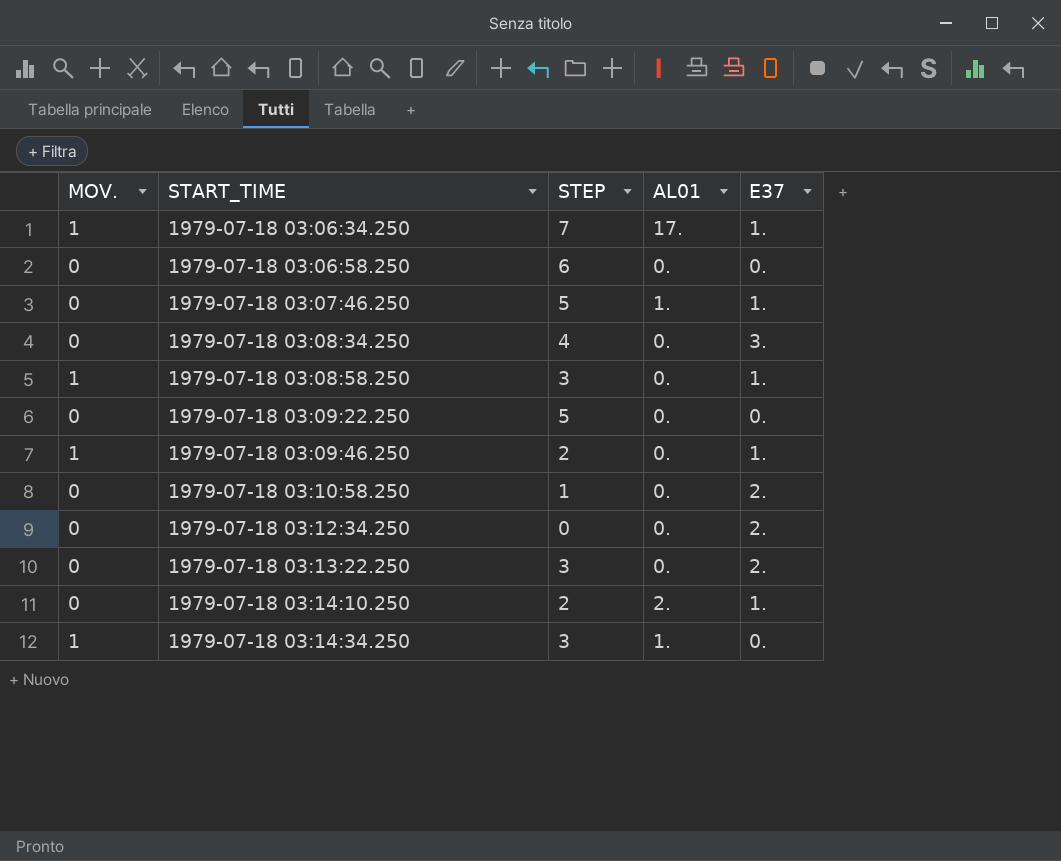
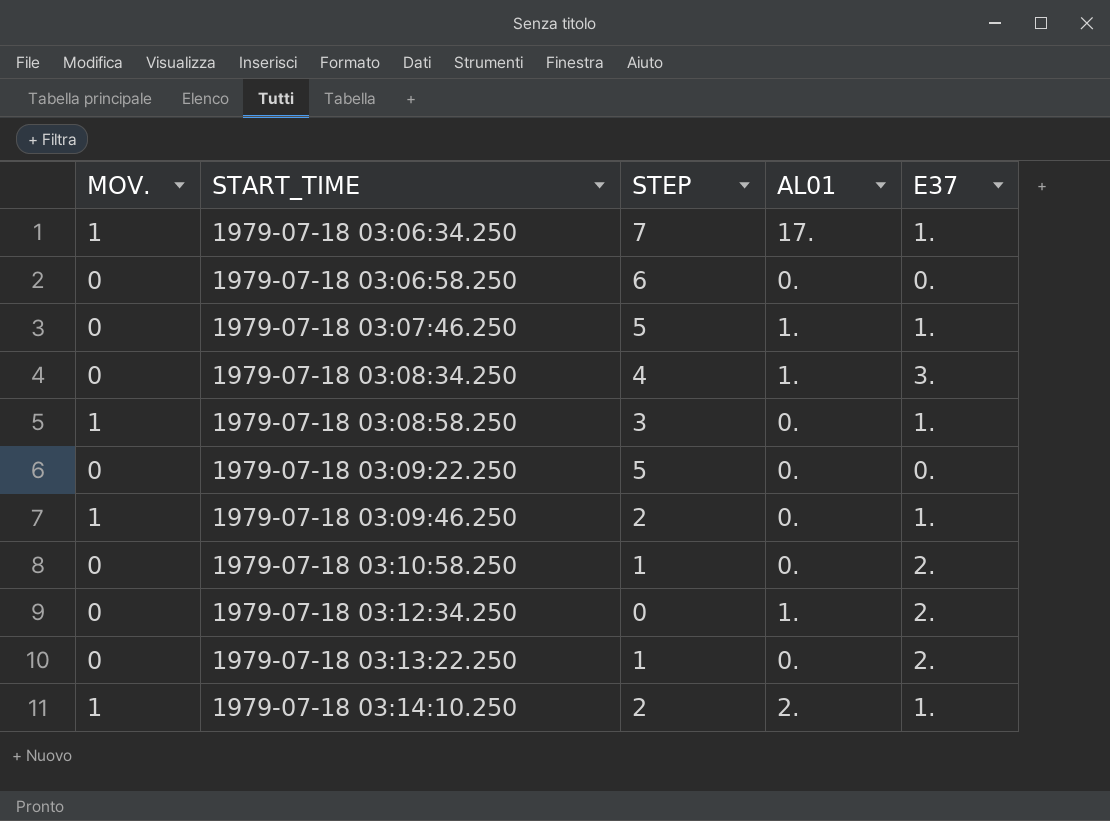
row 1979-07-18 03:14:34.250: 1 | 3 | 1. | 0. -> none
1979-07-18 03:08:34.250 | AL01: 0. -> 1.
1979-07-18 03:12:34.250 | AL01: 0. -> 1.
1979-07-18 03:13:22.250 | STEP: 3 -> 1
1979-07-18 03:14:10.250 | MOV.: 0 -> 1

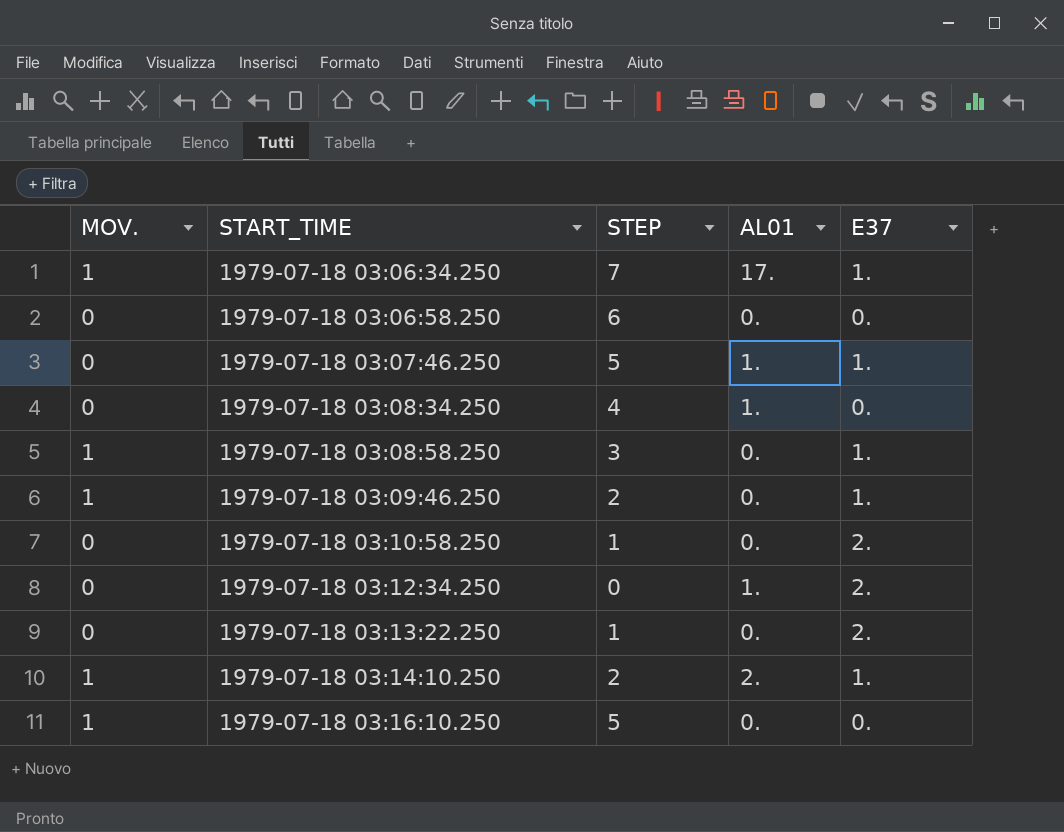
row 1979-07-18 03:09:22.250: 0 | 5 | 0. | 0. -> none
1979-07-18 03:08:34.250 | E37: 3. -> 0.
row 1979-07-18 03:16:10.250: none -> 1 | 5 | 0. | 0.

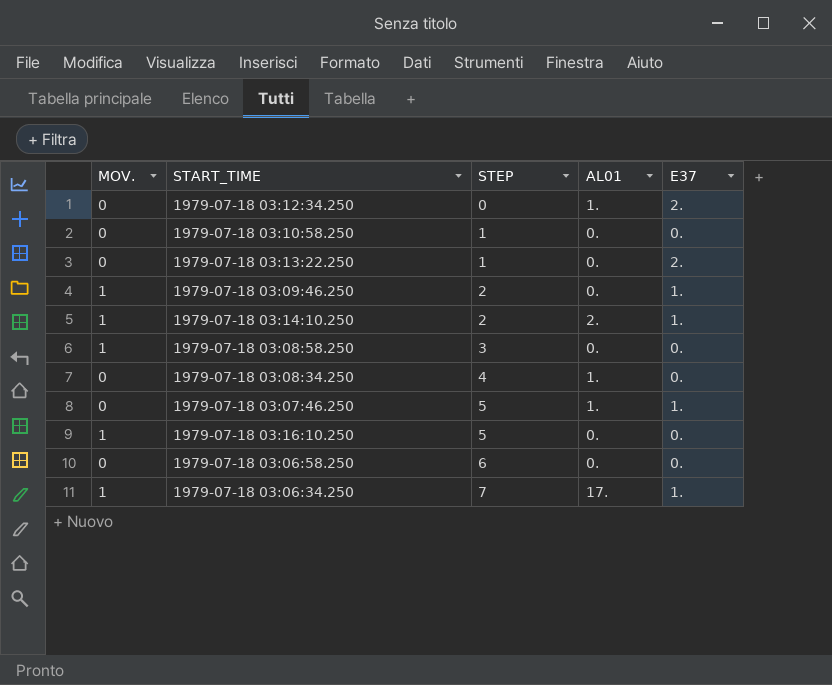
row order: START_TIME ascending -> STEP ascending
1979-07-18 03:10:58.250 | E37: 2. -> 0.
1979-07-18 03:08:58.250 | E37: 1. -> 0.

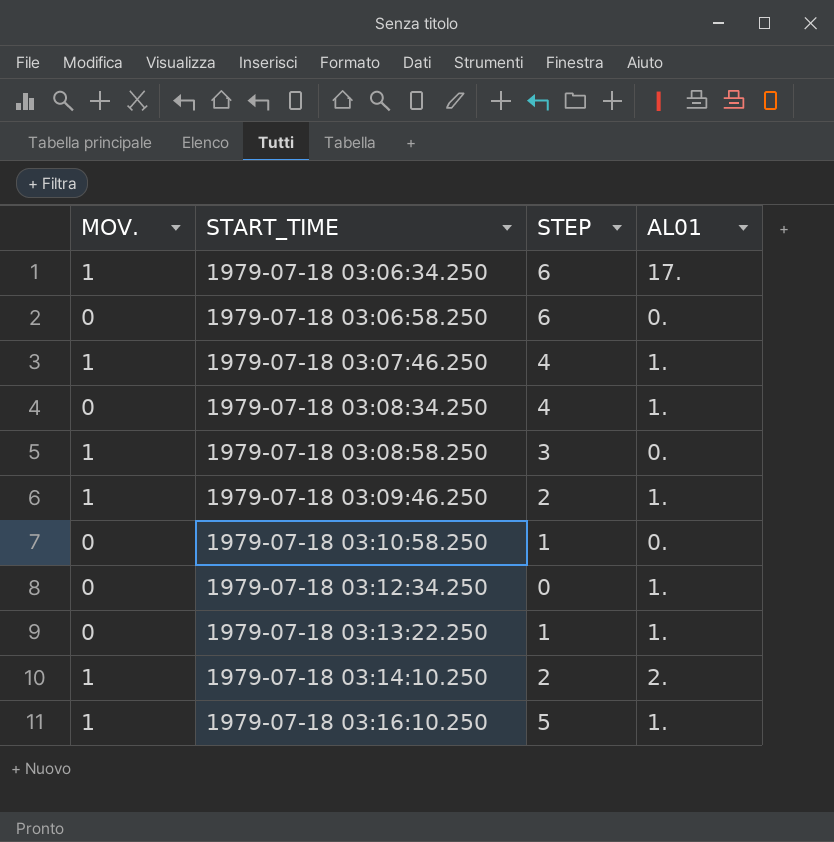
row order: STEP ascending -> START_TIME ascending
column E37 | position: 5 -> none
1979-07-18 03:06:34.250 | STEP: 7 -> 6
1979-07-18 03:07:46.250 | MOV.: 0 -> 1
1979-07-18 03:07:46.250 | STEP: 5 -> 4
1979-07-18 03:09:46.250 | AL01: 0. -> 1.
1979-07-18 03:13:22.250 | AL01: 0. -> 1.
1979-07-18 03:16:10.250 | AL01: 0. -> 1.

